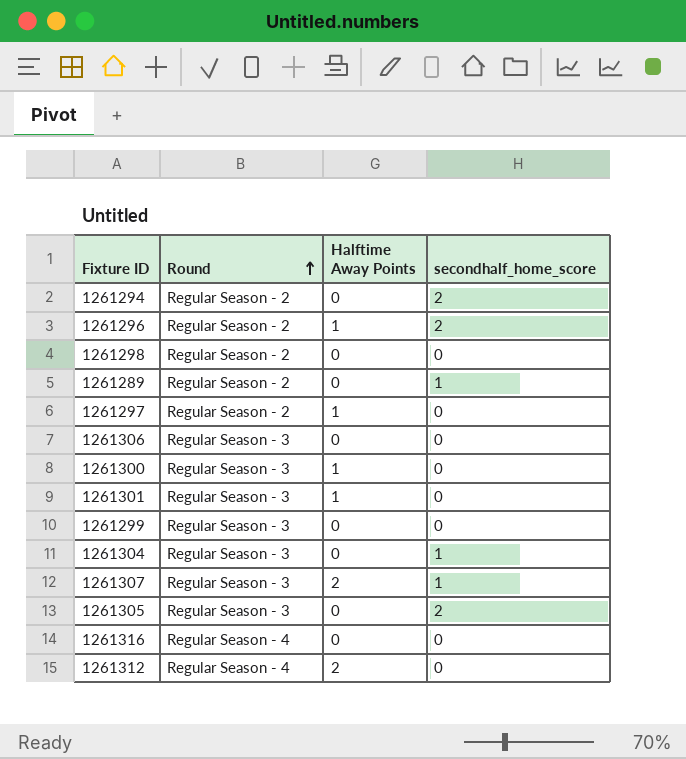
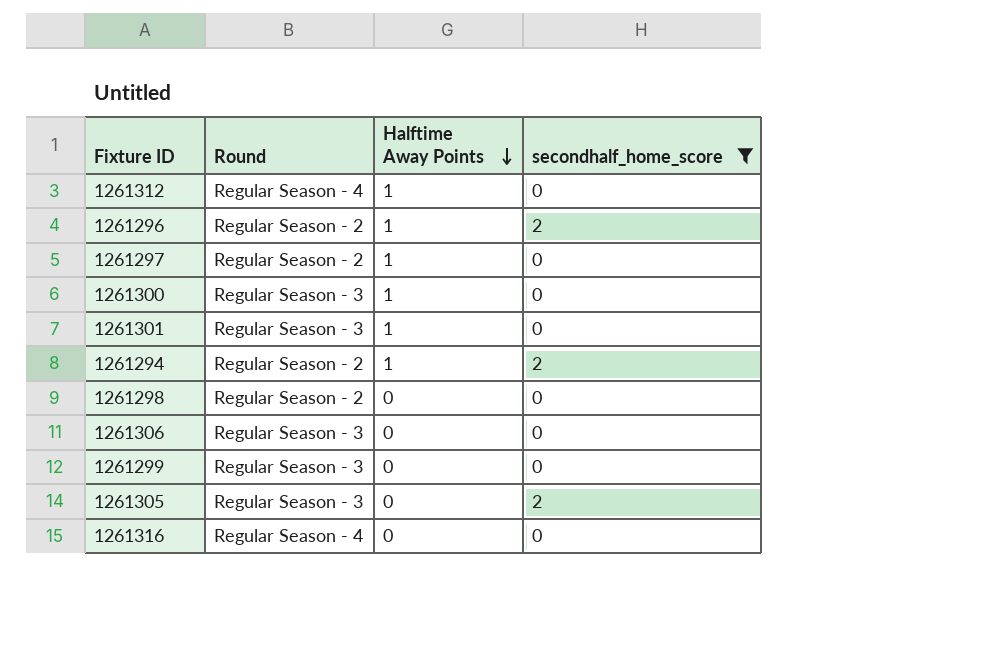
filter: none -> secondhalf_home_score != 1
row order: Round ascending -> Halftime Away Points descending
1261312 | Halftime Away Points: 2 -> 1
1261294 | Halftime Away Points: 0 -> 1

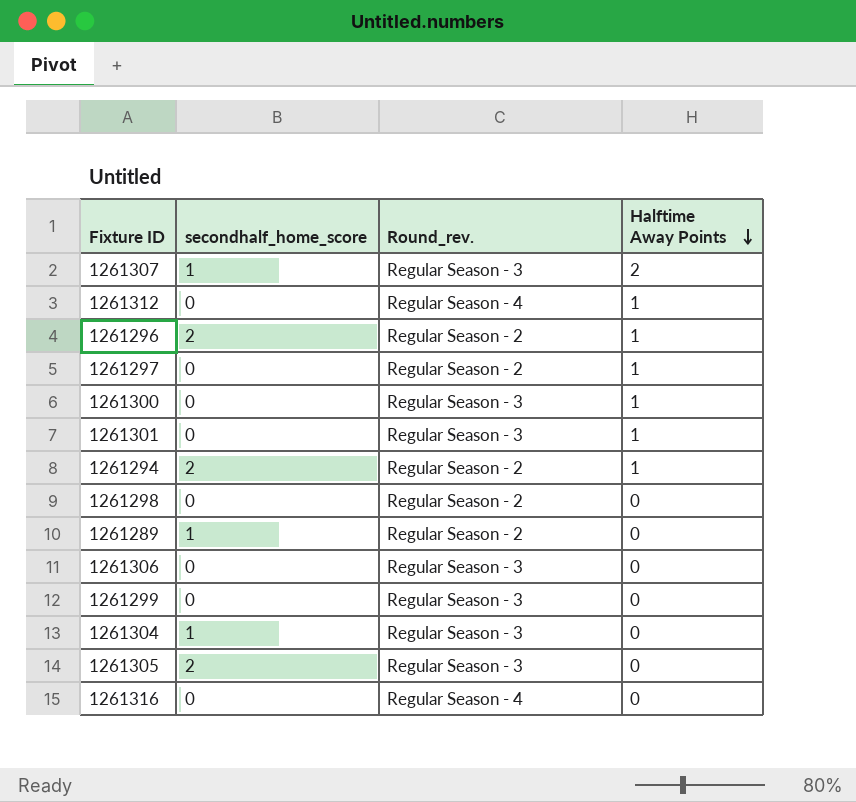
filter: secondhalf_home_score != 1 -> none
column secondhalf_home_score | position: 4 -> 2
column name: Round -> Round_rev.

